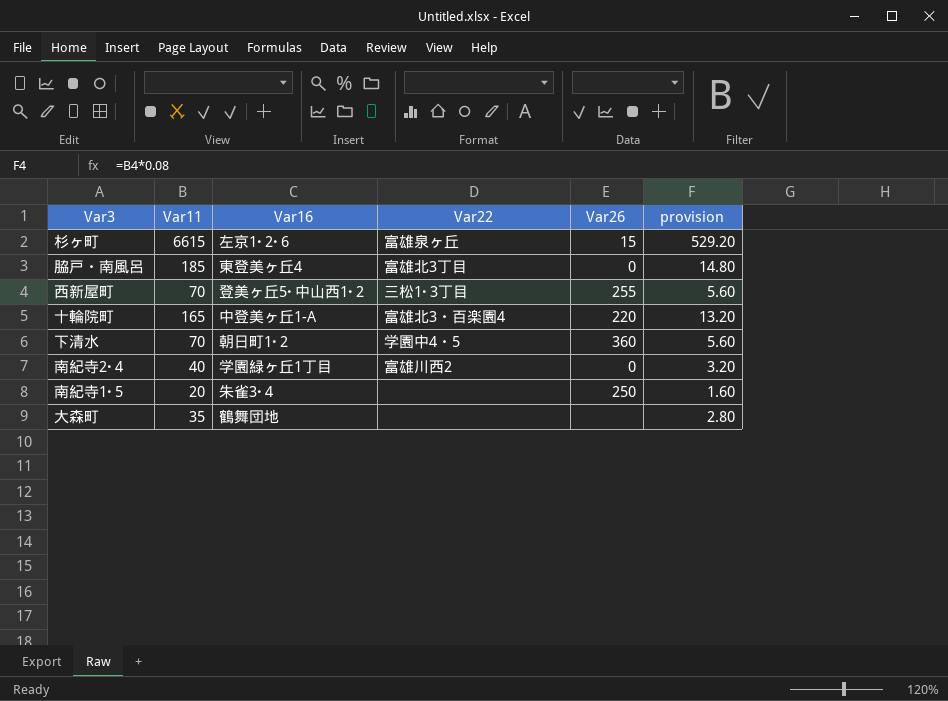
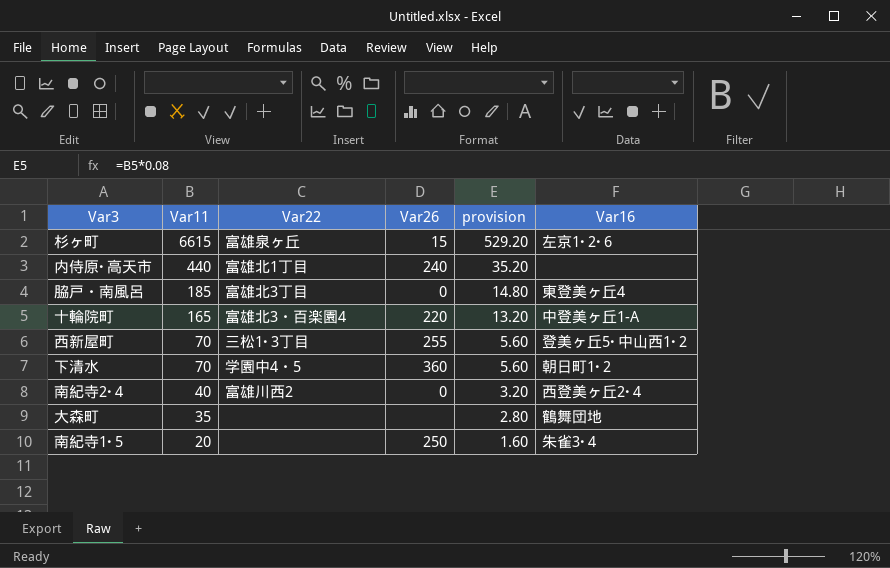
row order: none -> Var11 descending
column Var16 | position: 3 -> 6
row 内侍原･高天市: none -> 440 | 富雄北1丁目 | 240 | 35.20 | none
南紀寺2･4 | Var16: 学園緑ヶ丘1丁目 -> 西登美ヶ丘2･4

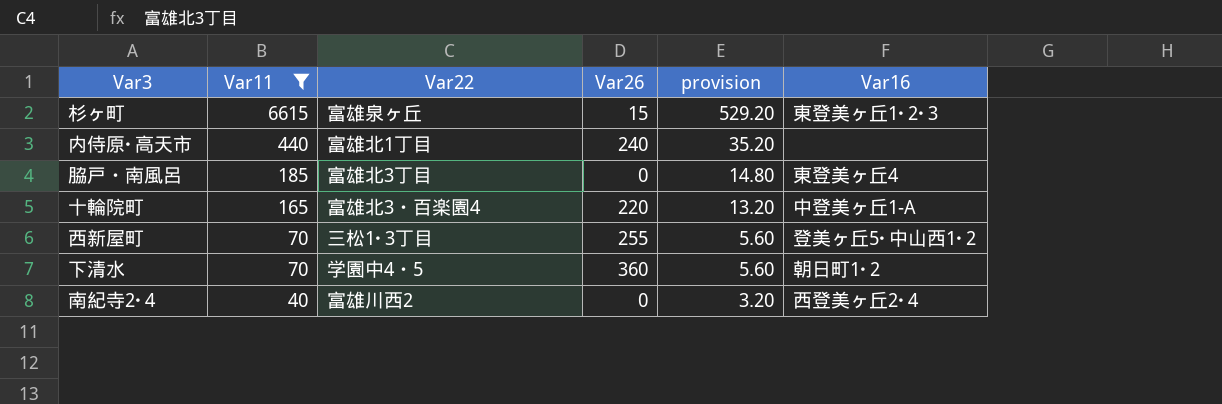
filter: none -> Var11 >= 40
杉ヶ町 | Var16: 左京1･2･6 -> 東登美ヶ丘1･2･3

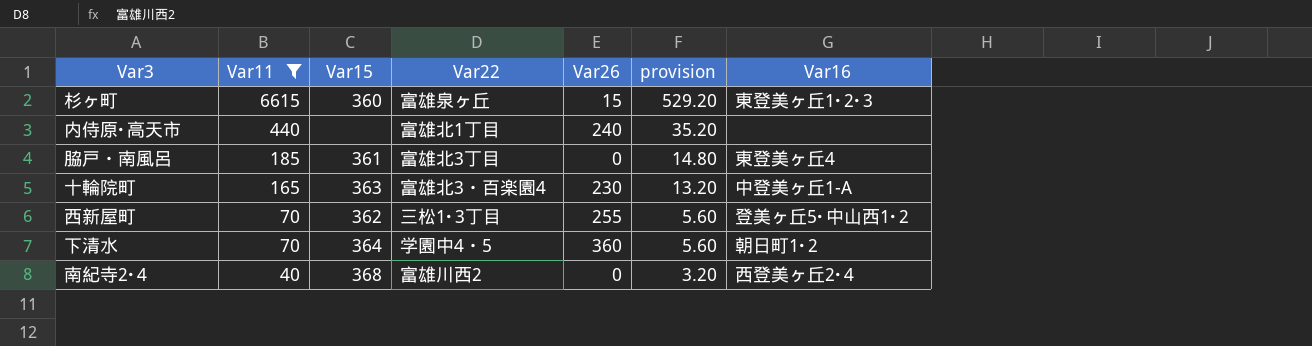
column Var15 | position: none -> 3
十輪院町 | Var26: 220 -> 230

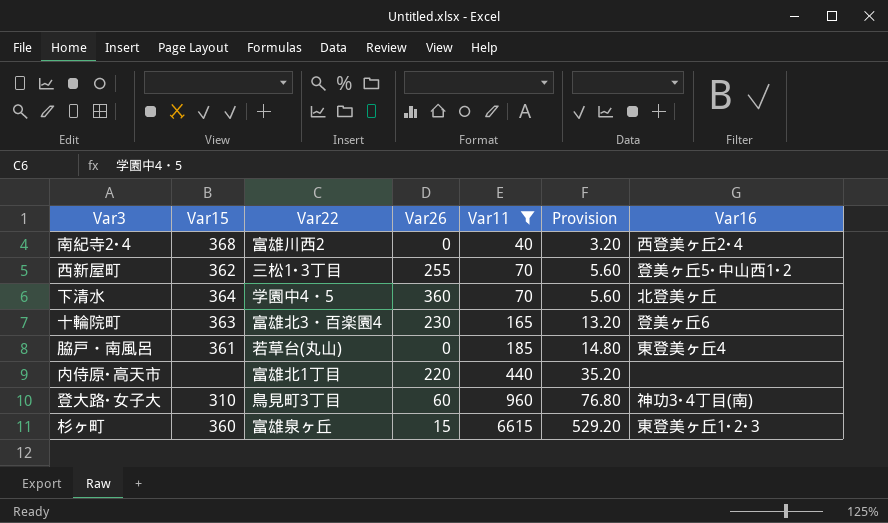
row order: Var11 descending -> Var11 ascending
column Var11 | position: 2 -> 5
column name: provision -> Provision
下清水 | Var16: 朝日町1･2 -> 北登美ヶ丘
十輪院町 | Var16: 中登美ヶ丘1-A -> 登美ヶ丘6
脇戸・南風呂 | Var22: 富雄北3丁目 -> 若草台(丸山)
内侍原･高天市 | Var26: 240 -> 220
row 登大路･女子大: none -> 310 | 鳥見町3丁目 | 60 | 960 | 76.80 | 神功3･4丁目(南)

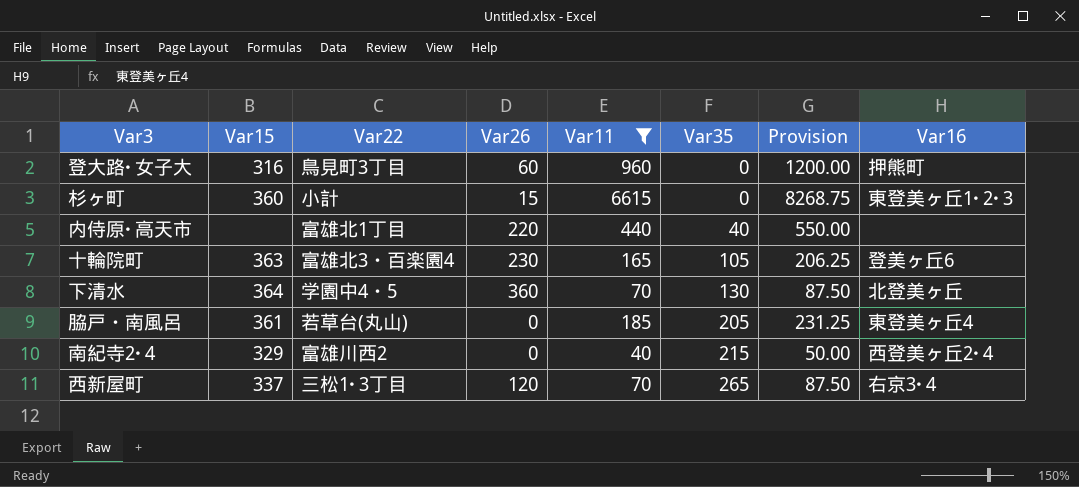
row order: Var11 ascending -> Var35 ascending
column Var35 | position: none -> 6
column Provision | formula: [Var11] * 0.08 -> [Var11] * 1.25
登大路･女子大 | Var15: 310 -> 316
登大路･女子大 | Var16: 神功3･4丁目(南) -> 押熊町
杉ヶ町 | Var22: 富雄泉ヶ丘 -> 小計
南紀寺2･4 | Var15: 368 -> 329
西新屋町 | Var15: 362 -> 337
西新屋町 | Var26: 255 -> 120
西新屋町 | Var16: 登美ヶ丘5･中山西1･2 -> 右京3･4

